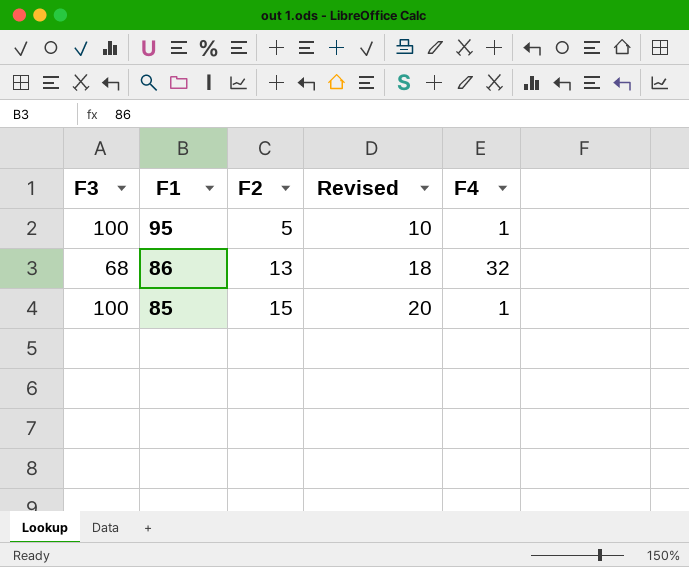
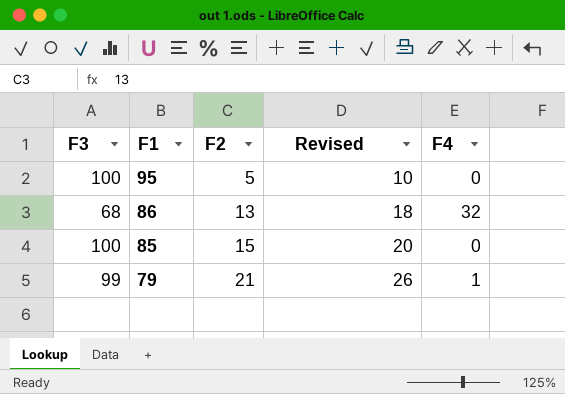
95 | F4: 1 -> 0
85 | F4: 1 -> 0
row 79: none -> 99 | 21 | 26 | 1

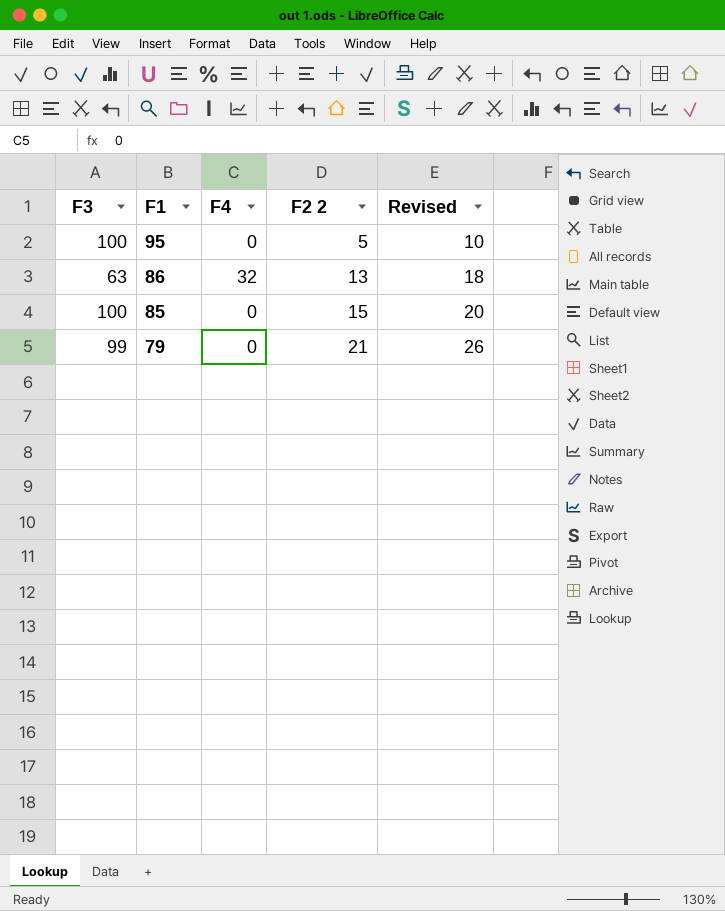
column F4 | position: 5 -> 3
column name: F2 -> F2 2
86 | F3: 68 -> 63
79 | F4: 1 -> 0

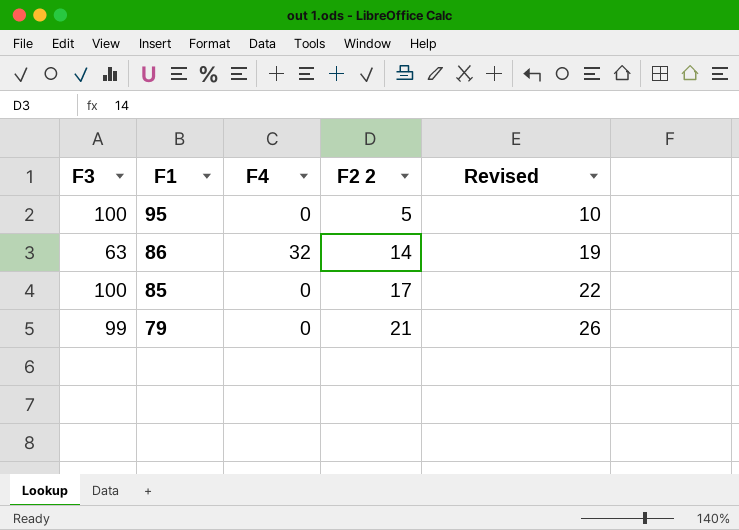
86 | F2 2: 13 -> 14
86 | Revised: 18 -> 19
85 | F2 2: 15 -> 17
85 | Revised: 20 -> 22

